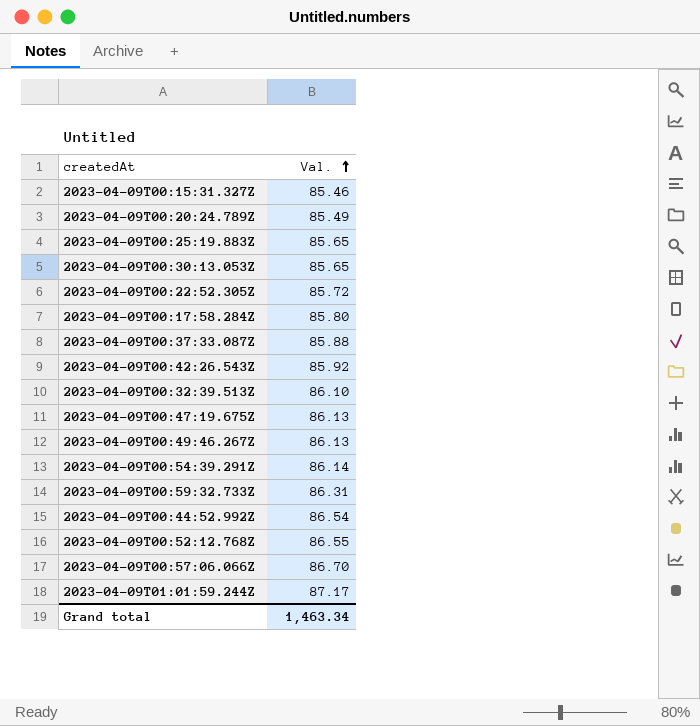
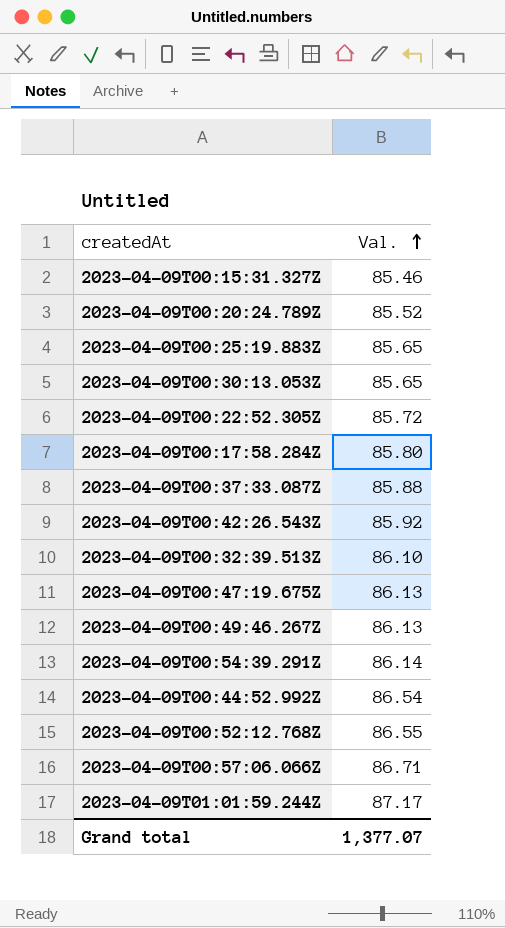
row 2023-04-09T00:59:32.733Z: 86.31 -> none
2023-04-09T00:20:24.789Z | Val.: 85.49 -> 85.52
2023-04-09T00:57:06.066Z | Val.: 86.70 -> 86.71
Grand total | Val.: 1,463.34 -> 1,377.07

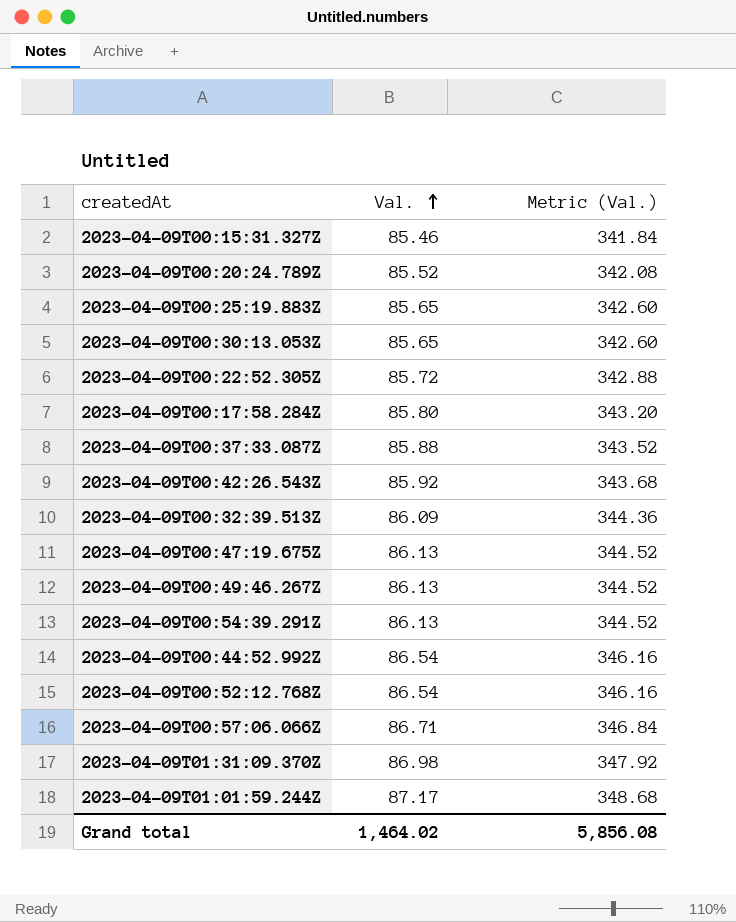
column Metric (Val.) | formula: none -> [Val.] * 4
2023-04-09T00:32:39.513Z | Val.: 86.10 -> 86.09
2023-04-09T00:54:39.291Z | Val.: 86.14 -> 86.13
2023-04-09T00:52:12.768Z | Val.: 86.55 -> 86.54
row 2023-04-09T01:31:09.370Z: none -> 86.98 | 347.92
Grand total | Val.: 1,377.07 -> 1,464.02

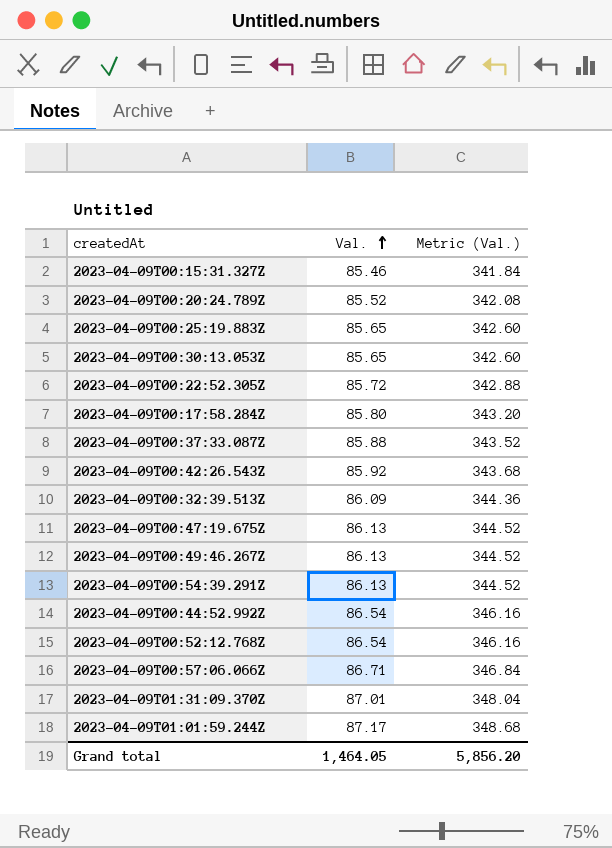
2023-04-09T01:31:09.370Z | Val.: 86.98 -> 87.01
2023-04-09T01:31:09.370Z | Metric (Val.): 347.92 -> 348.04
Grand total | Val.: 1,464.02 -> 1,464.05
Grand total | Metric (Val.): 5,856.08 -> 5,856.20

